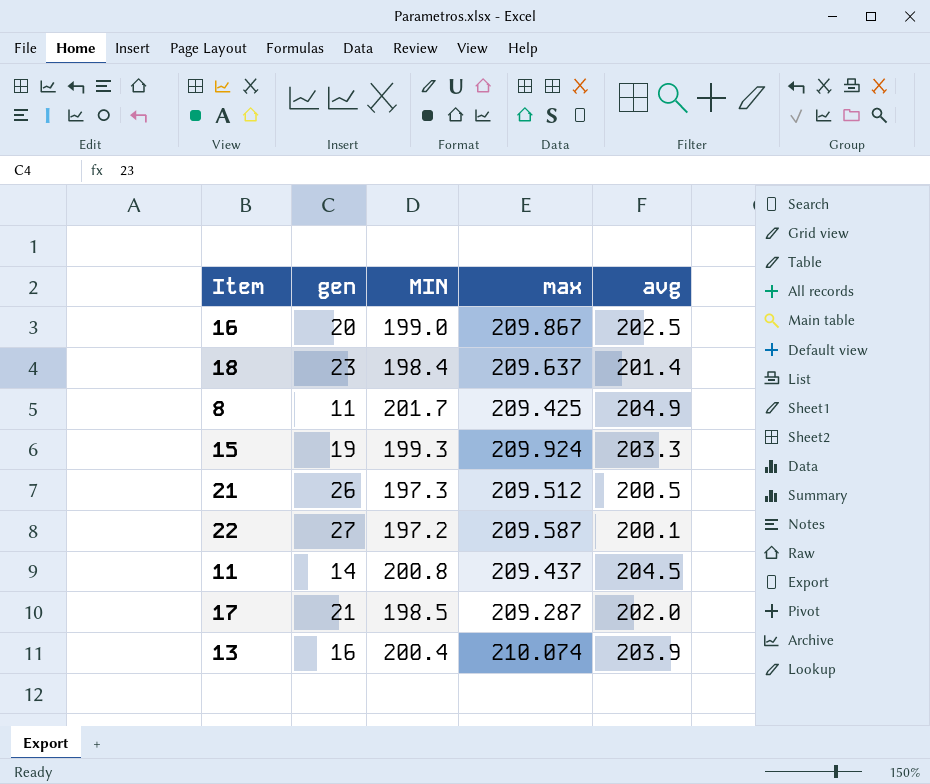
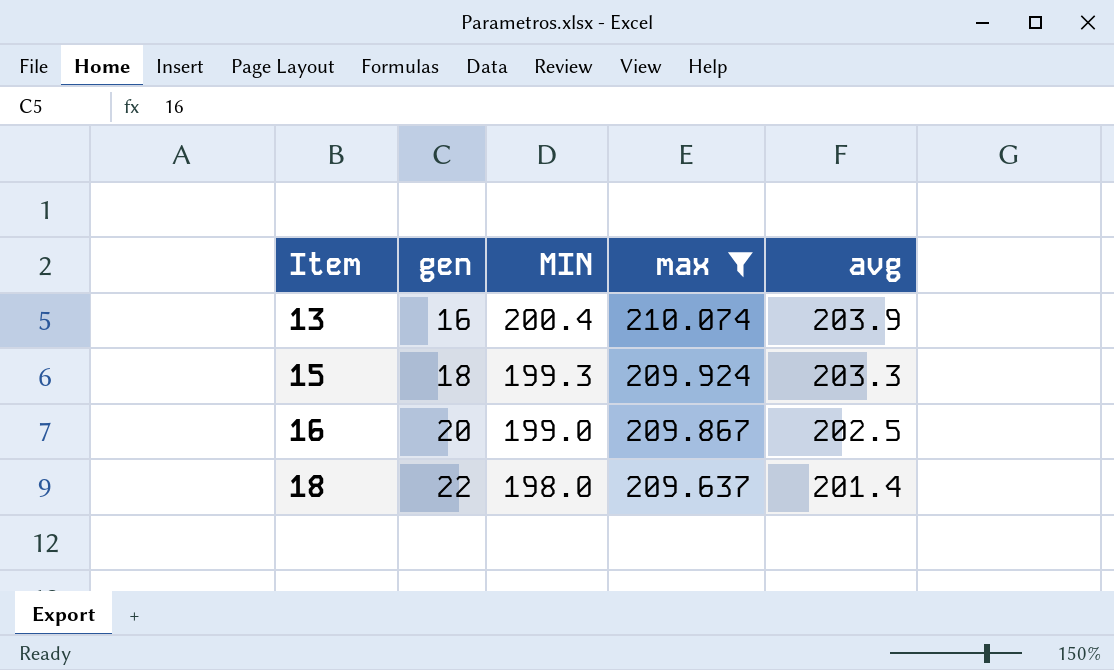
filter: none -> max >= 209.637
row order: none -> Item ascending
15 | gen: 19 -> 18
18 | gen: 23 -> 22
18 | MIN: 198.4 -> 198.0

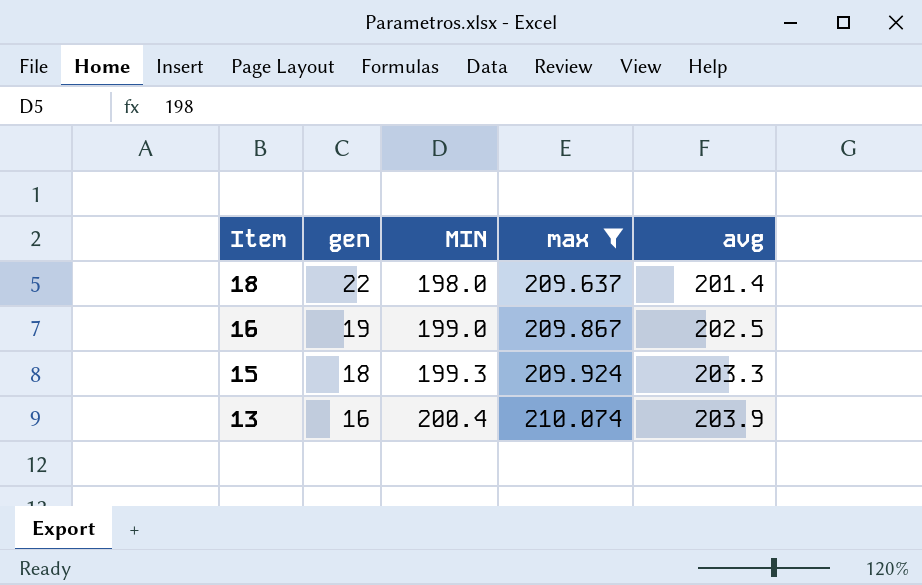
row order: Item ascending -> Item descending
16 | gen: 20 -> 19

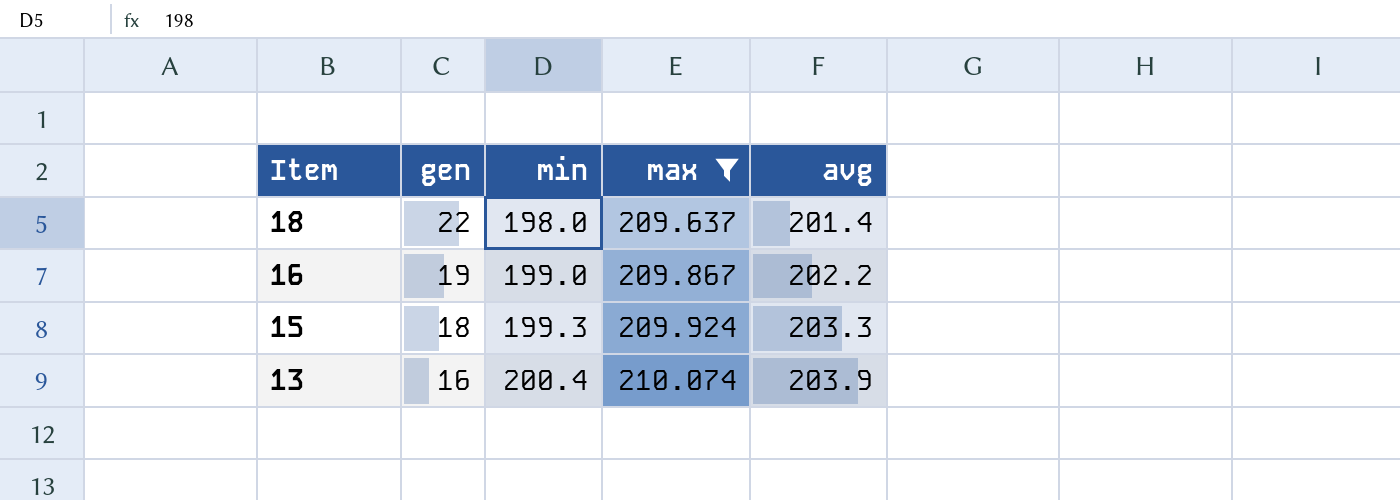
column name: MIN -> min
16 | avg: 202.5 -> 202.2

